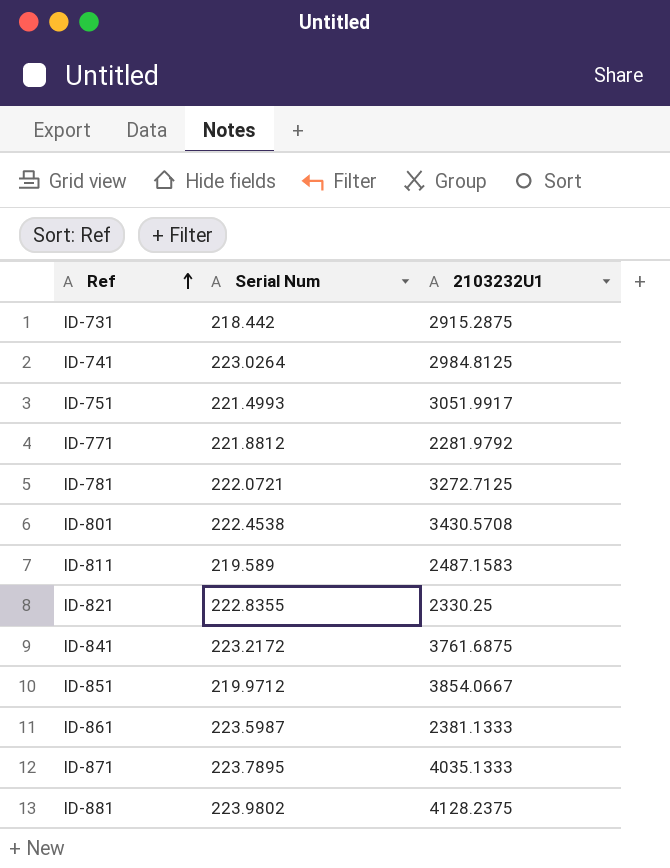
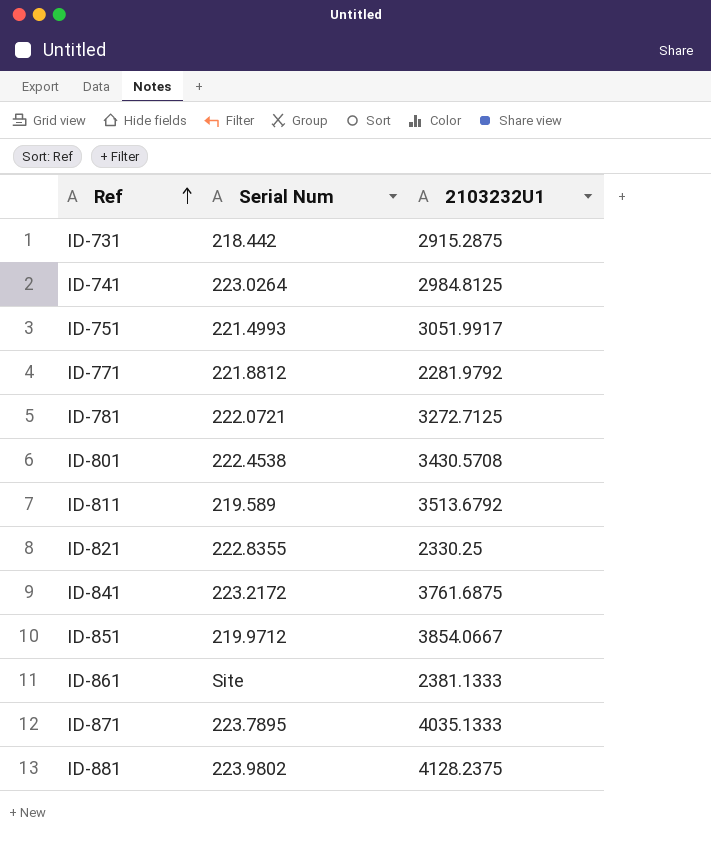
ID-811 | 2103232U1: 2487.1583 -> 3513.6792
ID-861 | Serial Num: 223.5987 -> Site

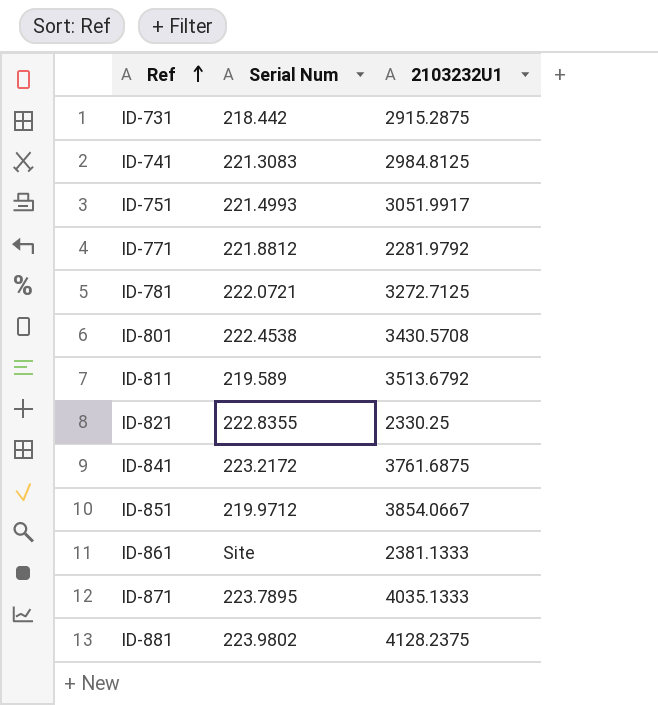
ID-741 | Serial Num: 223.0264 -> 221.3083

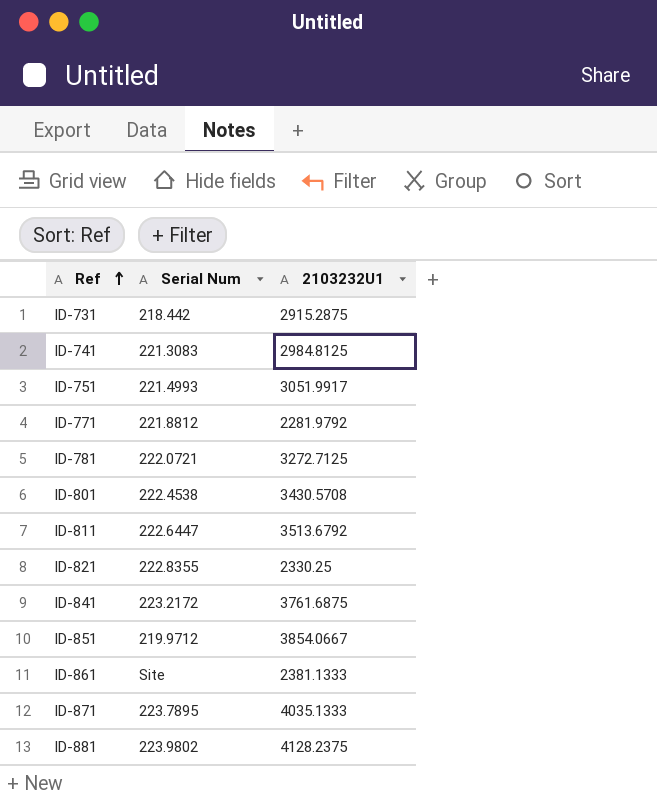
ID-811 | Serial Num: 219.589 -> 222.6447

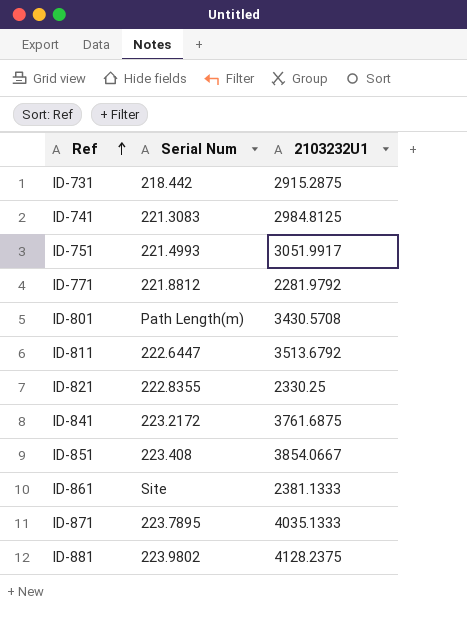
row ID-781: 222.0721 | 3272.7125 -> none
ID-801 | Serial Num: 222.4538 -> Path Length(m)
ID-851 | Serial Num: 219.9712 -> 223.408

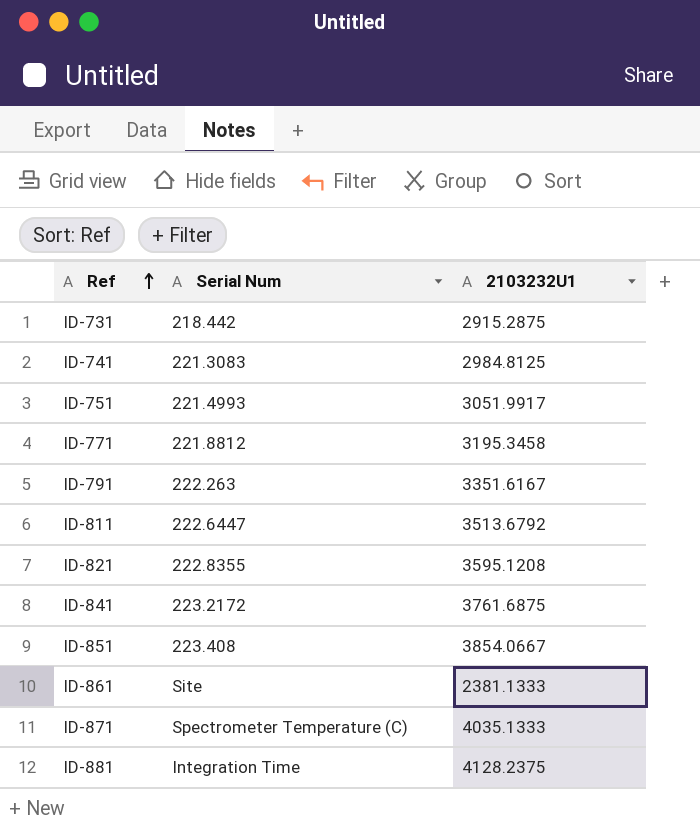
row ID-801: Path Length(m) | 3430.5708 -> none
ID-771 | 2103232U1: 2281.9792 -> 3195.3458
row ID-791: none -> 222.263 | 3351.6167
ID-821 | 2103232U1: 2330.25 -> 3595.1208
ID-871 | Serial Num: 223.7895 -> Spectrometer Temperature (C)
ID-881 | Serial Num: 223.9802 -> Integration Time

